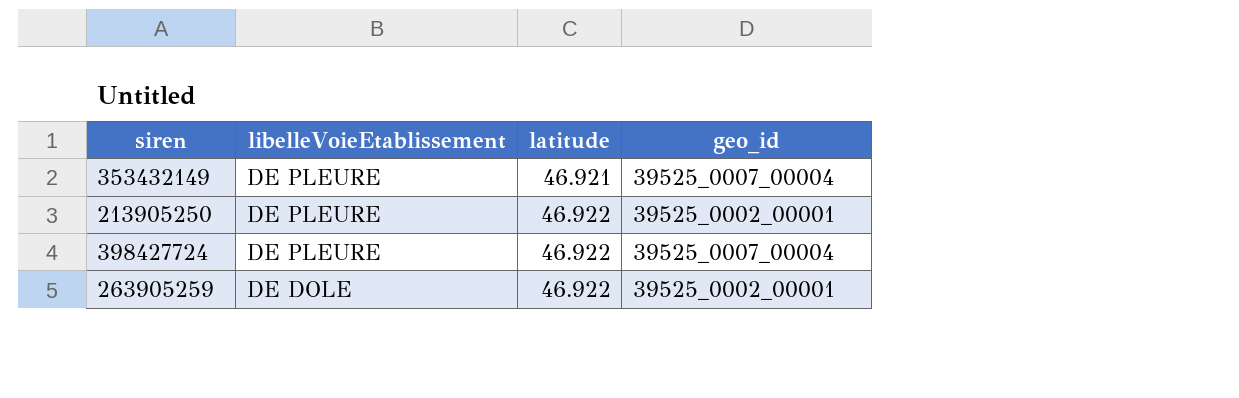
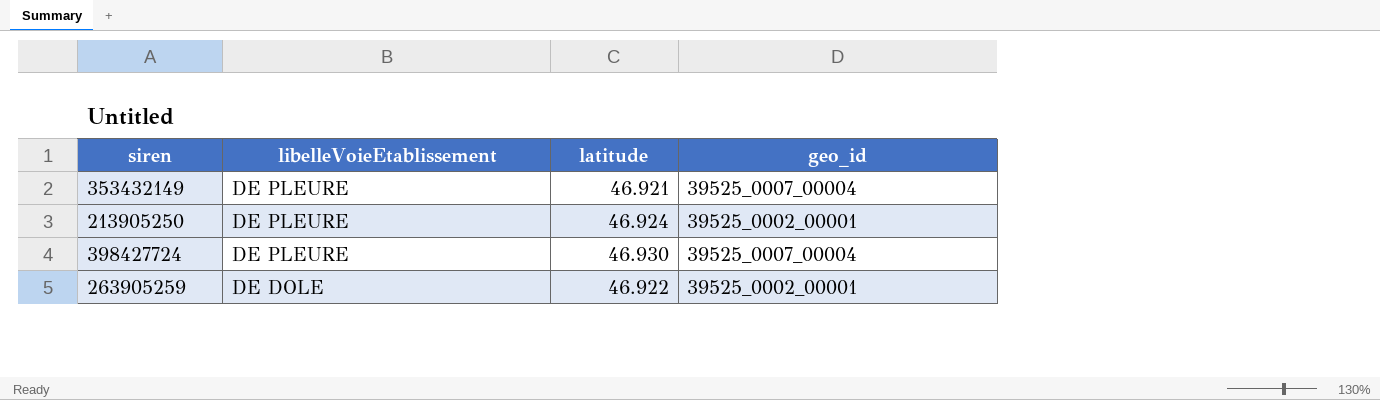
213905250 | latitude: 46.922 -> 46.924
398427724 | latitude: 46.922 -> 46.930

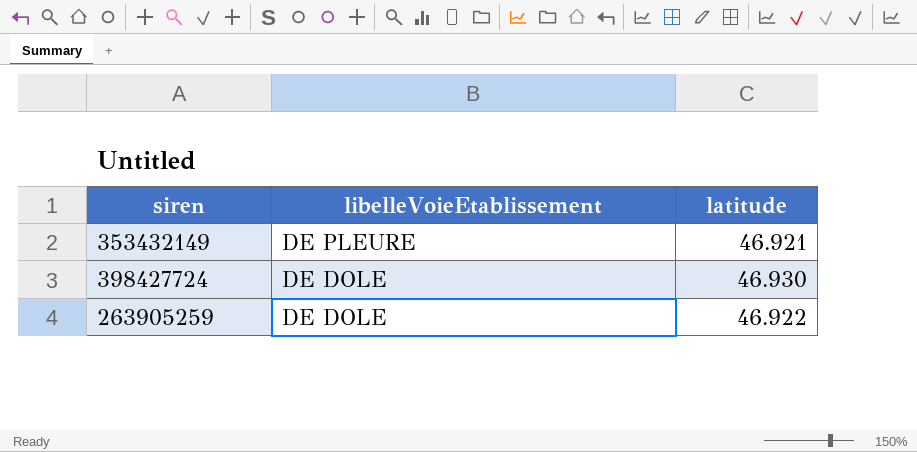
column geo_id | position: 4 -> none
row 213905250: DE PLEURE | 46.924 | 39525_0002_00001 -> none
398427724 | libelleVoieEtablissement: DE PLEURE -> DE DOLE

